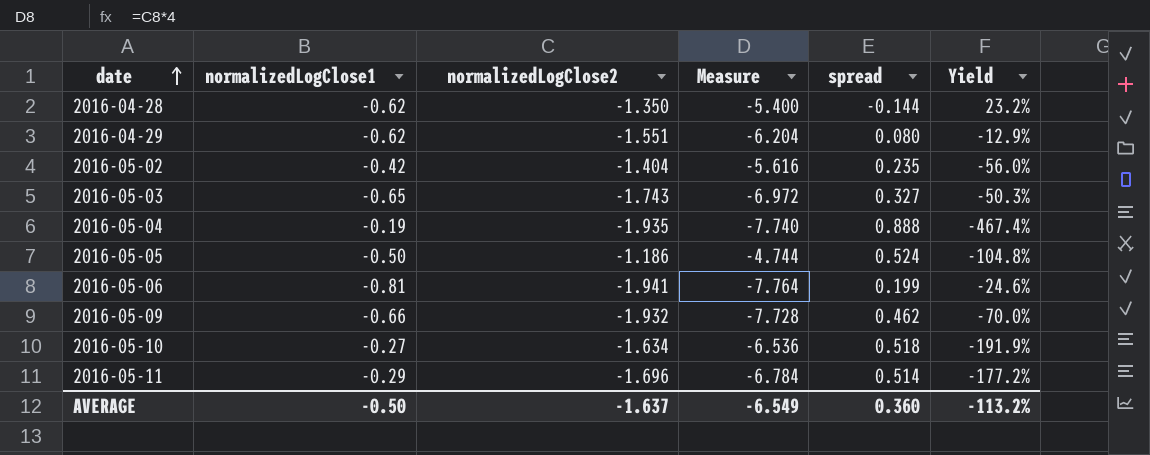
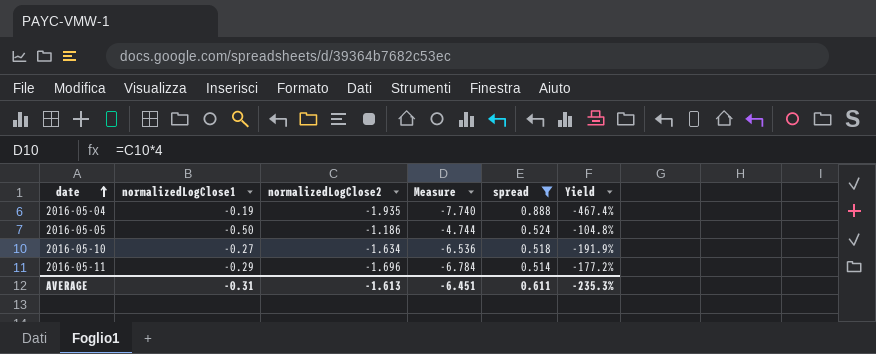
filter: none -> spread >= 0.514
AVERAGE | normalizedLogClose1: -0.50 -> -0.31
AVERAGE | normalizedLogClose2: -1.637 -> -1.613
AVERAGE | Measure: -6.549 -> -6.451
AVERAGE | spread: 0.360 -> 0.611
AVERAGE | Yield: -113.2% -> -235.3%

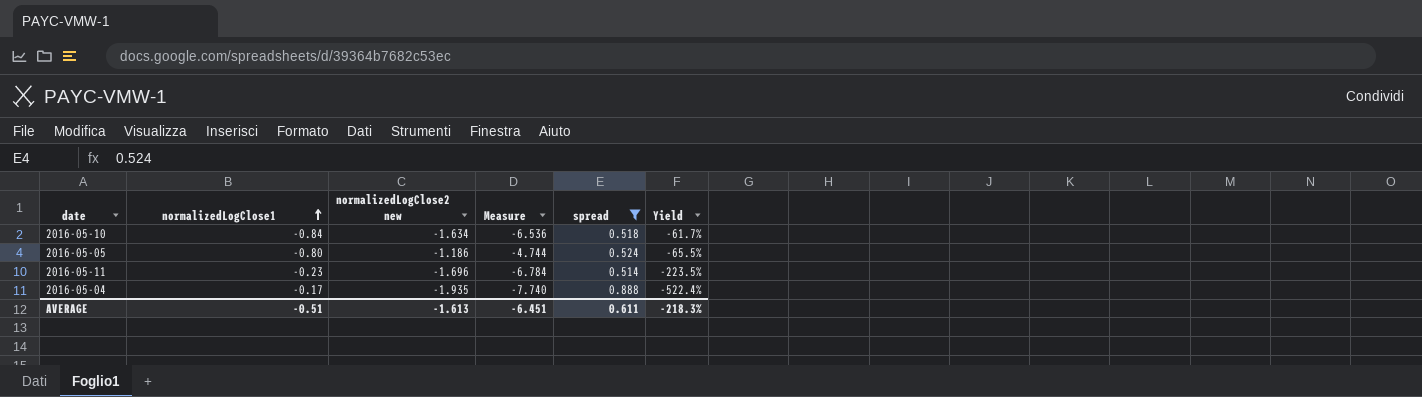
row order: date ascending -> normalizedLogClose1 ascending
column name: normalizedLogClose2 -> normalizedLogClose2 new
2016-05-10 | normalizedLogClose1: -0.27 -> -0.84
2016-05-10 | Yield: -191.9% -> -61.7%
2016-05-05 | normalizedLogClose1: -0.50 -> -0.80
2016-05-05 | Yield: -104.8% -> -65.5%
2016-05-11 | normalizedLogClose1: -0.29 -> -0.23
2016-05-11 | Yield: -177.2% -> -223.5%
2016-05-04 | normalizedLogClose1: -0.19 -> -0.17
2016-05-04 | Yield: -467.4% -> -522.4%
AVERAGE | normalizedLogClose1: -0.31 -> -0.51
AVERAGE | Yield: -235.3% -> -218.3%

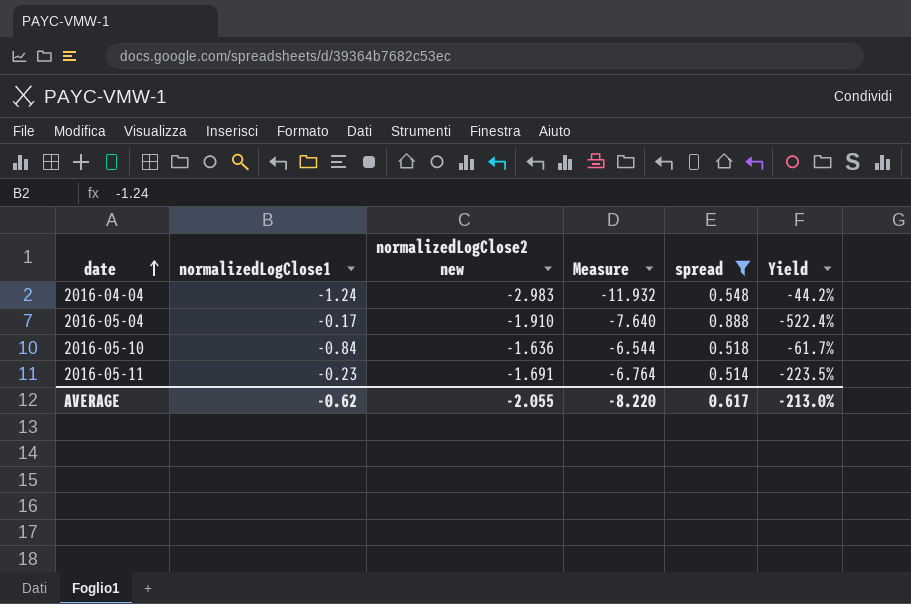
row order: normalizedLogClose1 ascending -> date ascending
row 2016-05-05: -0.80 | -1.186 | -4.744 | 0.524 | -65.5% -> none
row 2016-04-04: none -> -1.24 | -2.983 | -11.932 | 0.548 | -44.2%
2016-05-04 | normalizedLogClose2 new: -1.935 -> -1.910
2016-05-04 | Measure: -7.740 -> -7.640
2016-05-10 | normalizedLogClose2 new: -1.634 -> -1.636
2016-05-10 | Measure: -6.536 -> -6.544
2016-05-11 | normalizedLogClose2 new: -1.696 -> -1.691
2016-05-11 | Measure: -6.784 -> -6.764
AVERAGE | normalizedLogClose1: -0.51 -> -0.62
AVERAGE | normalizedLogClose2 new: -1.613 -> -2.055
AVERAGE | Measure: -6.451 -> -8.220
AVERAGE | spread: 0.611 -> 0.617
AVERAGE | Yield: -218.3% -> -213.0%

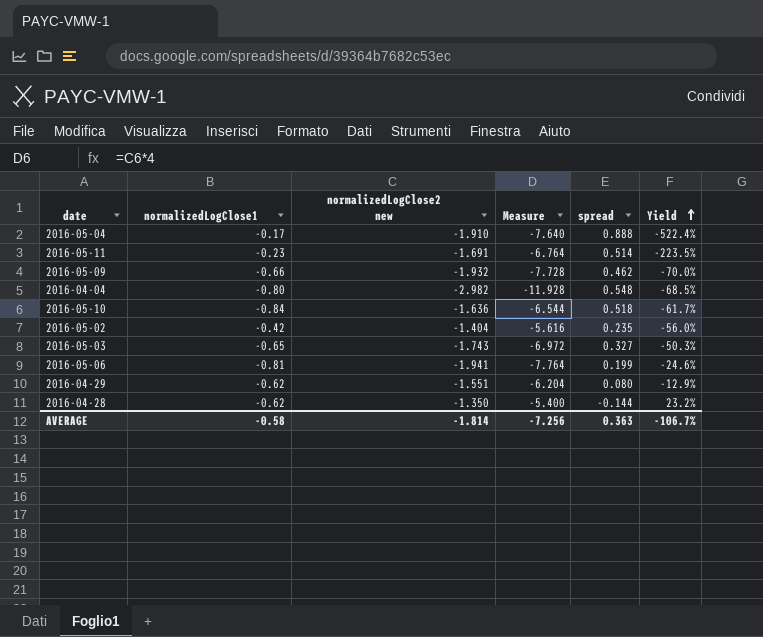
filter: spread >= 0.514 -> none
row order: date ascending -> Yield ascending
2016-04-04 | normalizedLogClose1: -1.24 -> -0.80
2016-04-04 | normalizedLogClose2 new: -2.983 -> -2.982
2016-04-04 | Measure: -11.932 -> -11.928
2016-04-04 | Yield: -44.2% -> -68.5%
AVERAGE | normalizedLogClose1: -0.62 -> -0.58
AVERAGE | normalizedLogClose2 new: -2.055 -> -1.814
AVERAGE | Measure: -8.220 -> -7.256
AVERAGE | spread: 0.617 -> 0.363
AVERAGE | Yield: -213.0% -> -106.7%

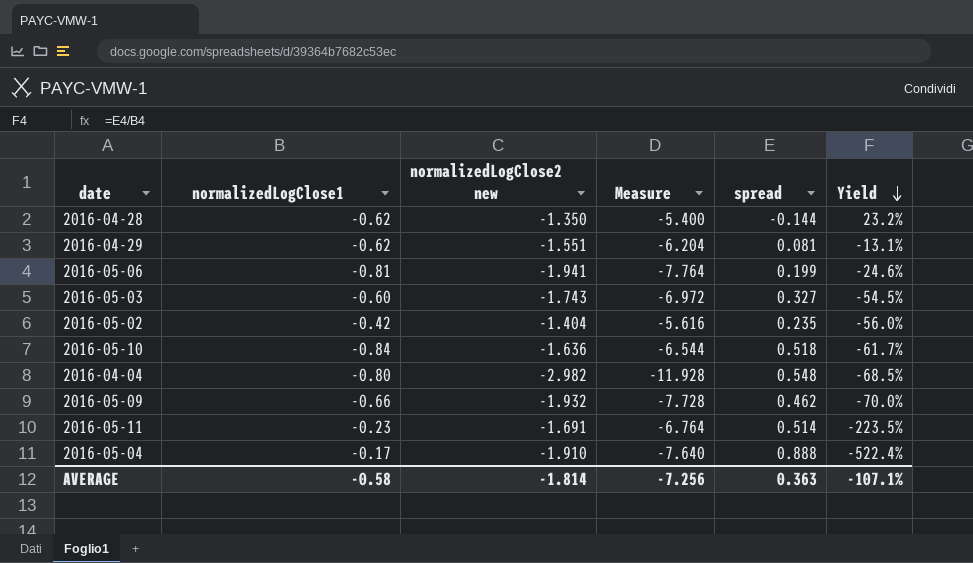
row order: Yield ascending -> Yield descending
2016-04-29 | spread: 0.080 -> 0.081
2016-04-29 | Yield: -12.9% -> -13.1%
2016-05-03 | normalizedLogClose1: -0.65 -> -0.60
2016-05-03 | Yield: -50.3% -> -54.5%
AVERAGE | Yield: -106.7% -> -107.1%

